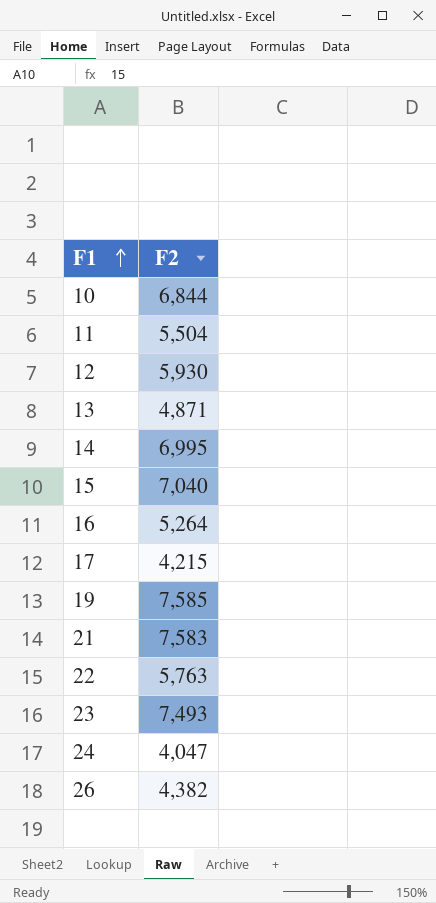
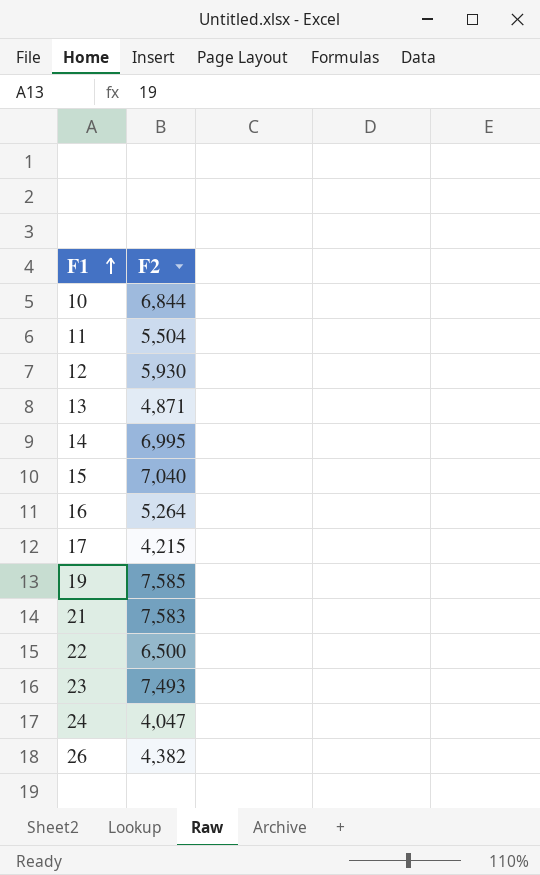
22 | F2: 5,763 -> 6,500

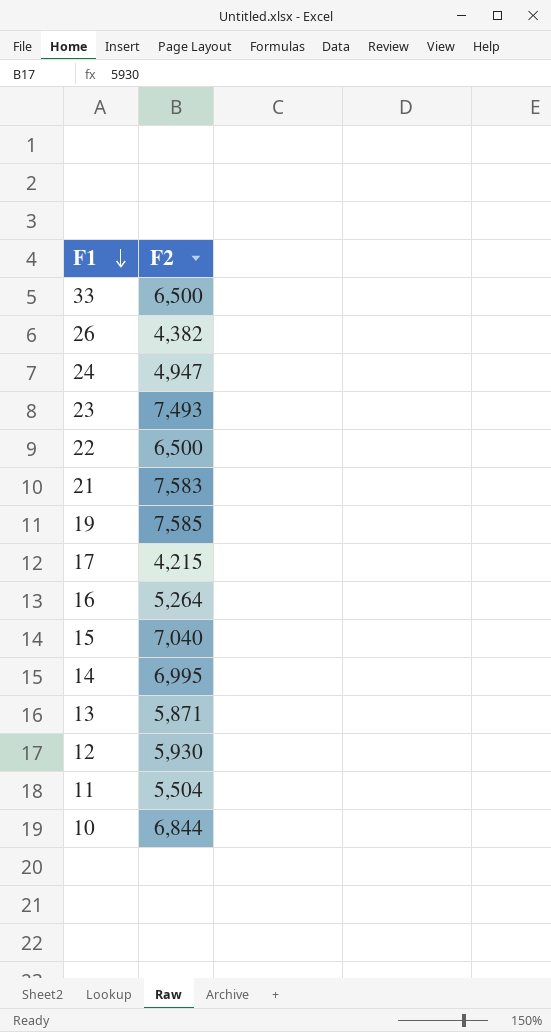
row order: F1 ascending -> F1 descending
row 33: none -> 6,500
24 | F2: 4,047 -> 4,947
13 | F2: 4,871 -> 5,871

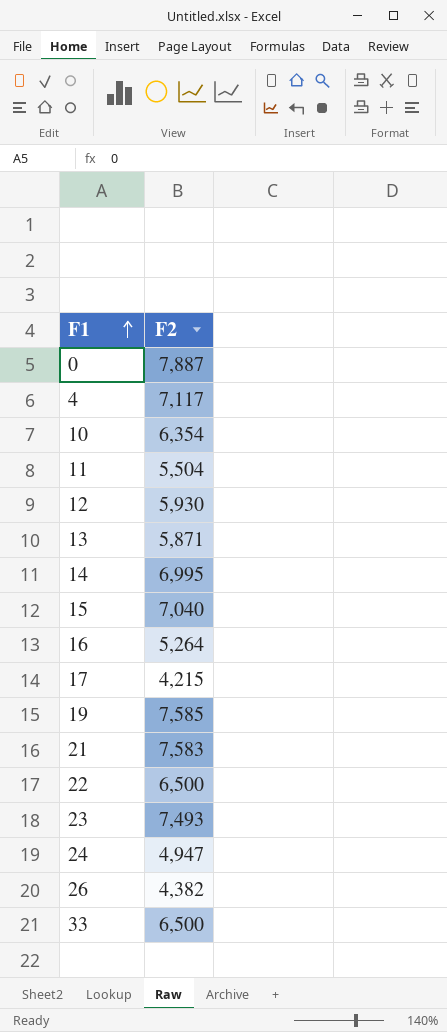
row order: F1 descending -> F1 ascending
row 0: none -> 7,887
row 4: none -> 7,117
10 | F2: 6,844 -> 6,354

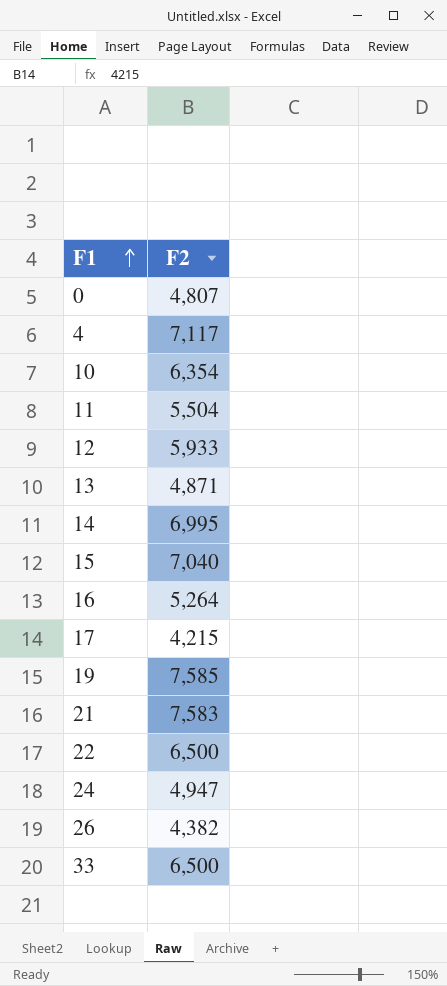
row 23: 7,493 -> none
0 | F2: 7,887 -> 4,807
12 | F2: 5,930 -> 5,933
13 | F2: 5,871 -> 4,871

